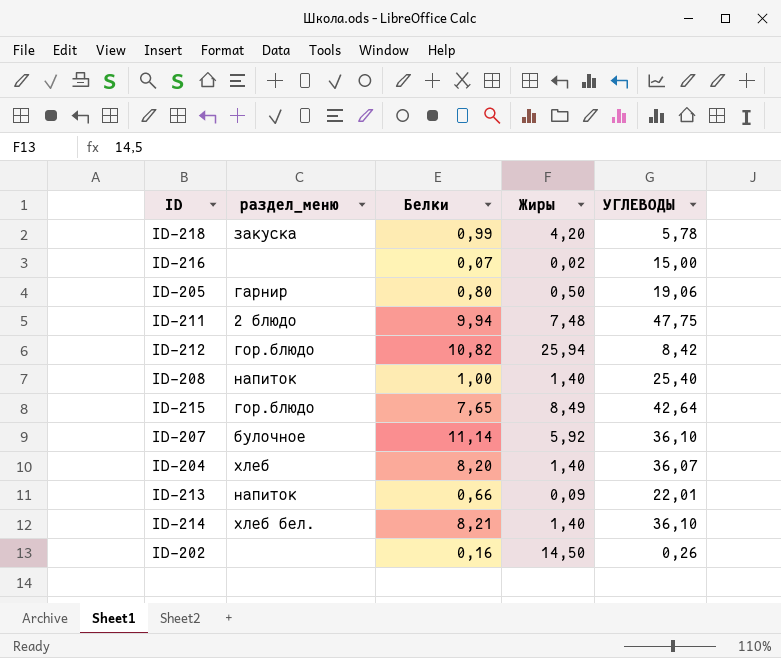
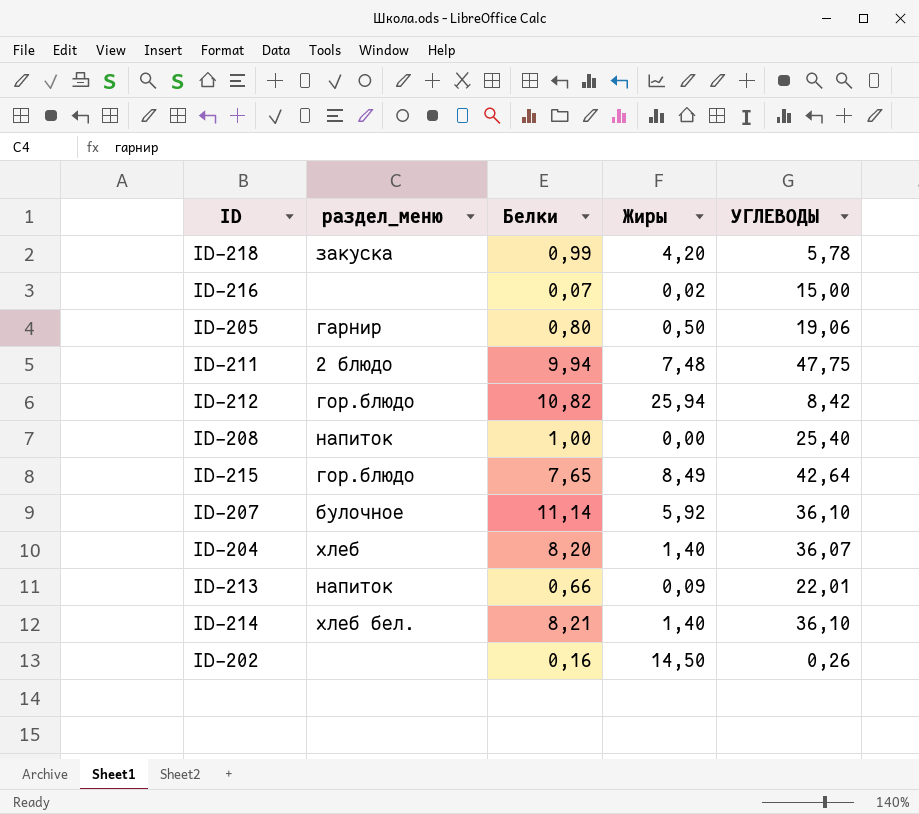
ID-208 | Жиры: 1,40 -> 0,00

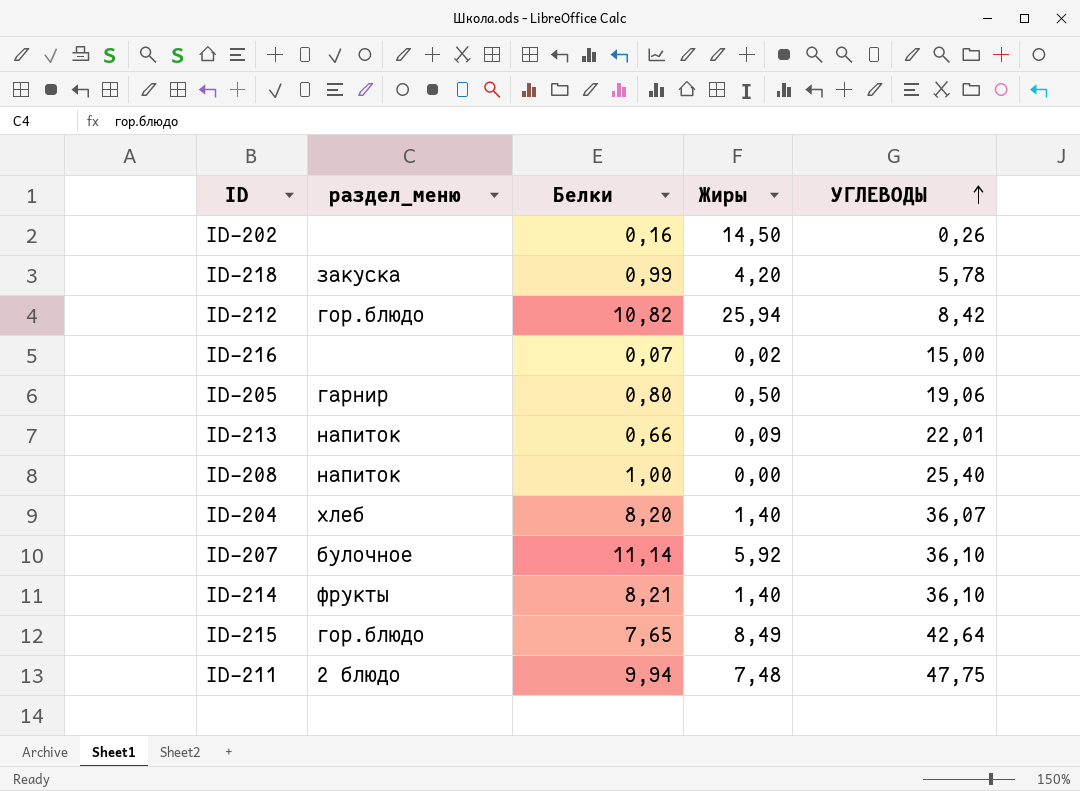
row order: none -> УГЛЕВОДЫ ascending
ID-214 | раздел_меню: хлеб бел. -> фрукты

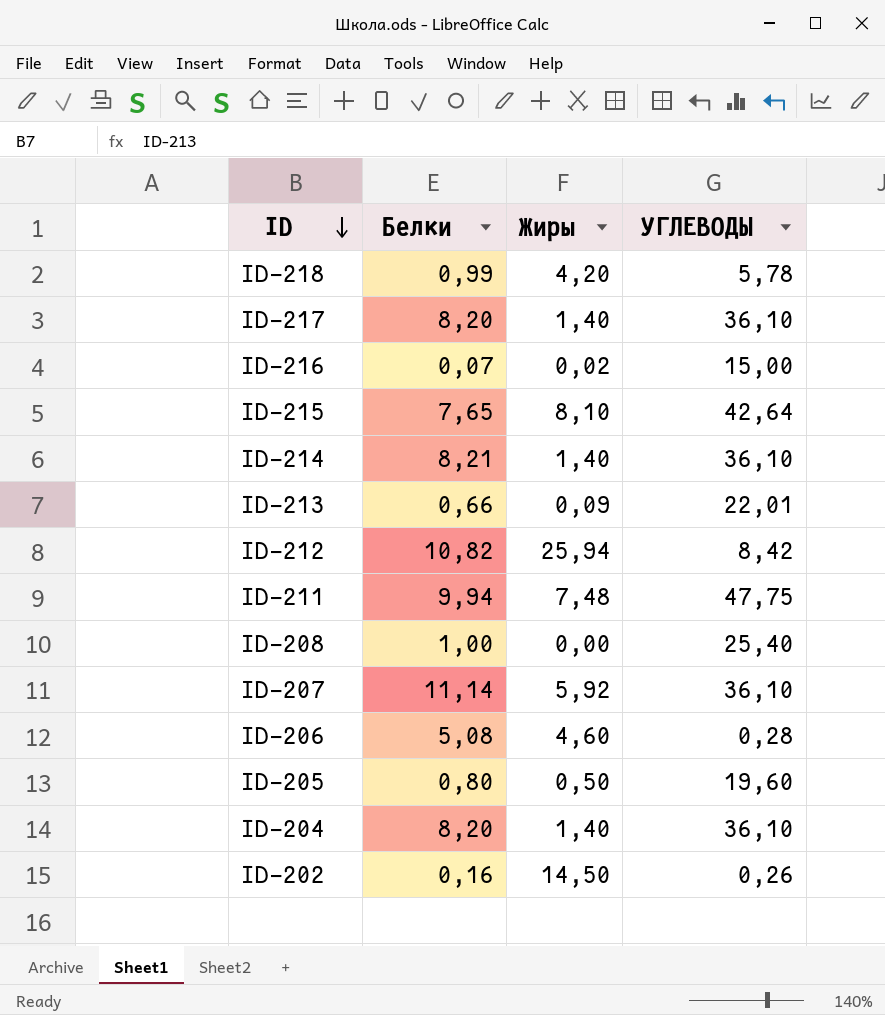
row order: УГЛЕВОДЫ ascending -> ID descending
column раздел_меню | position: 2 -> none
row ID-217: none -> 8,20 | 1,40 | 36,10
ID-215 | Жиры: 8,49 -> 8,10
row ID-206: none -> 5,08 | 4,60 | 0,28
ID-205 | УГЛЕВОДЫ: 19,06 -> 19,60
ID-204 | УГЛЕВОДЫ: 36,07 -> 36,10

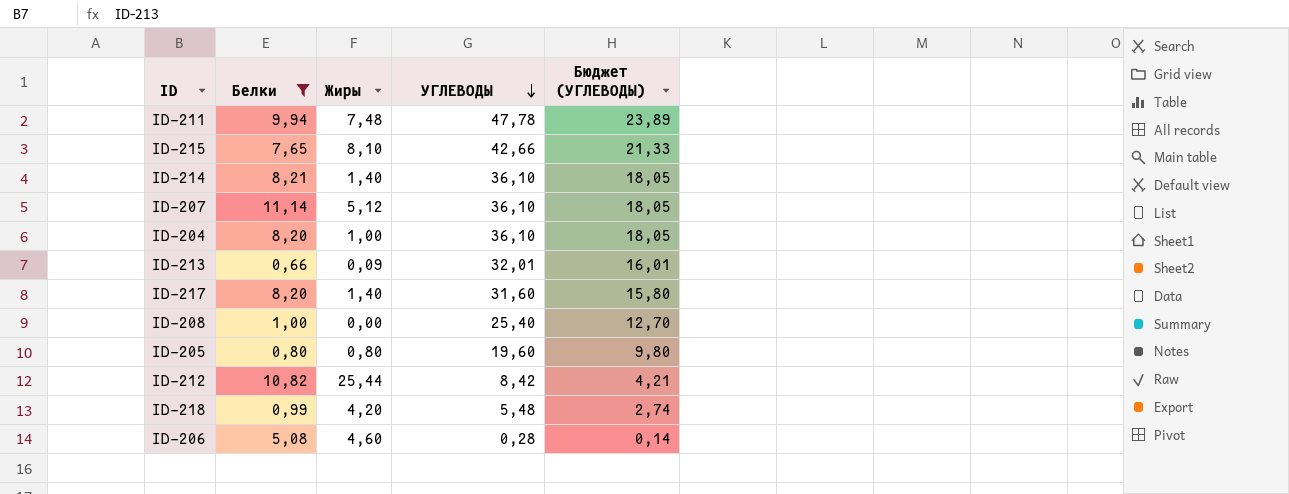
filter: none -> Белки >= 0,66
row order: ID descending -> УГЛЕВОДЫ descending
column Бюджет (УГЛЕВОДЫ) | formula: none -> [УГЛЕВОДЫ] * 0,5
ID-211 | УГЛЕВОДЫ: 47,75 -> 47,78
ID-215 | УГЛЕВОДЫ: 42,64 -> 42,66
ID-207 | Жиры: 5,92 -> 5,12
ID-204 | Жиры: 1,40 -> 1,00
ID-213 | УГЛЕВОДЫ: 22,01 -> 32,01
ID-217 | УГЛЕВОДЫ: 36,10 -> 31,60
ID-205 | Жиры: 0,50 -> 0,80
ID-212 | Жиры: 25,94 -> 25,44
ID-218 | УГЛЕВОДЫ: 5,78 -> 5,48

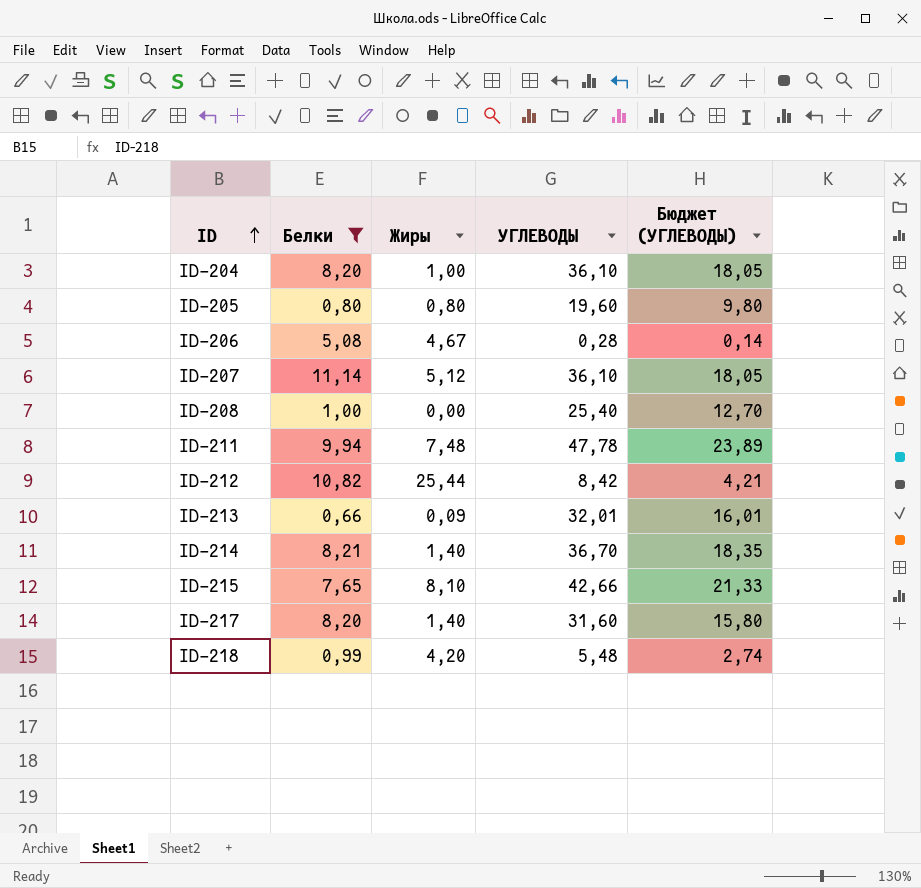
row order: УГЛЕВОДЫ descending -> ID ascending
ID-206 | Жиры: 4,60 -> 4,67
ID-214 | УГЛЕВОДЫ: 36,10 -> 36,70
ID-214 | Бюджет (УГЛЕВОДЫ): 18,05 -> 18,35

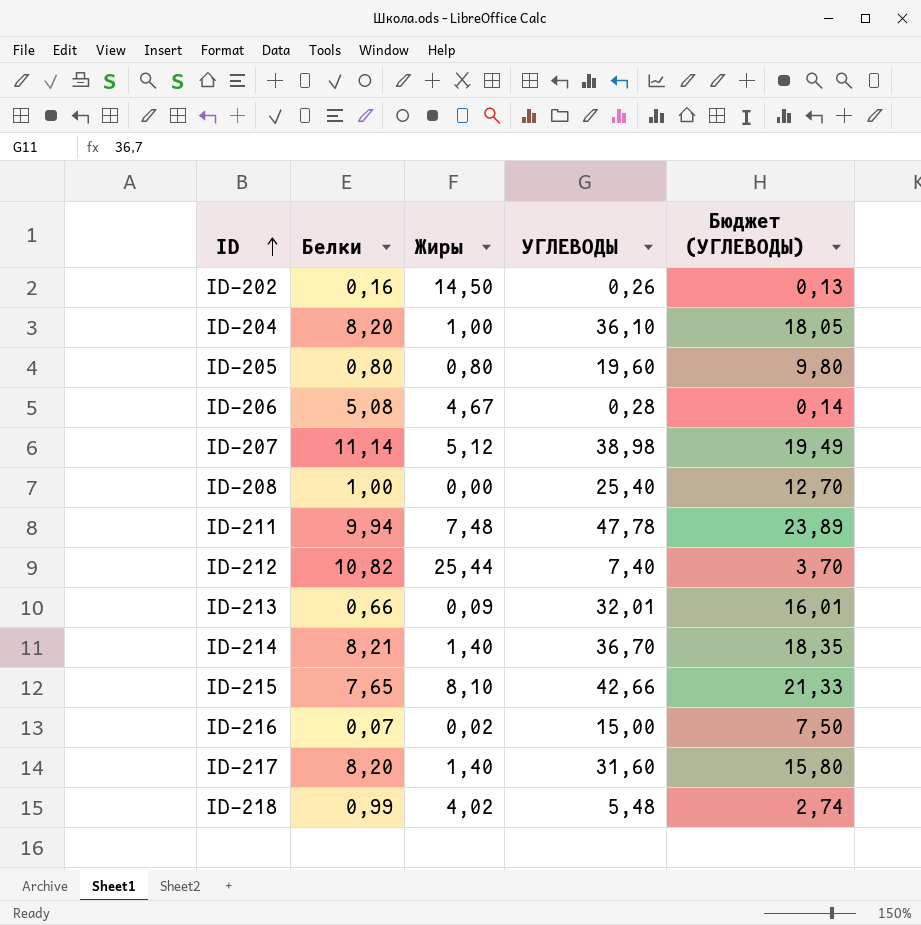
filter: Белки >= 0,66 -> none
ID-207 | УГЛЕВОДЫ: 36,10 -> 38,98
ID-207 | Бюджет (УГЛЕВОДЫ): 18,05 -> 19,49
ID-212 | УГЛЕВОДЫ: 8,42 -> 7,40
ID-212 | Бюджет (УГЛЕВОДЫ): 4,21 -> 3,70
ID-218 | Жиры: 4,20 -> 4,02

